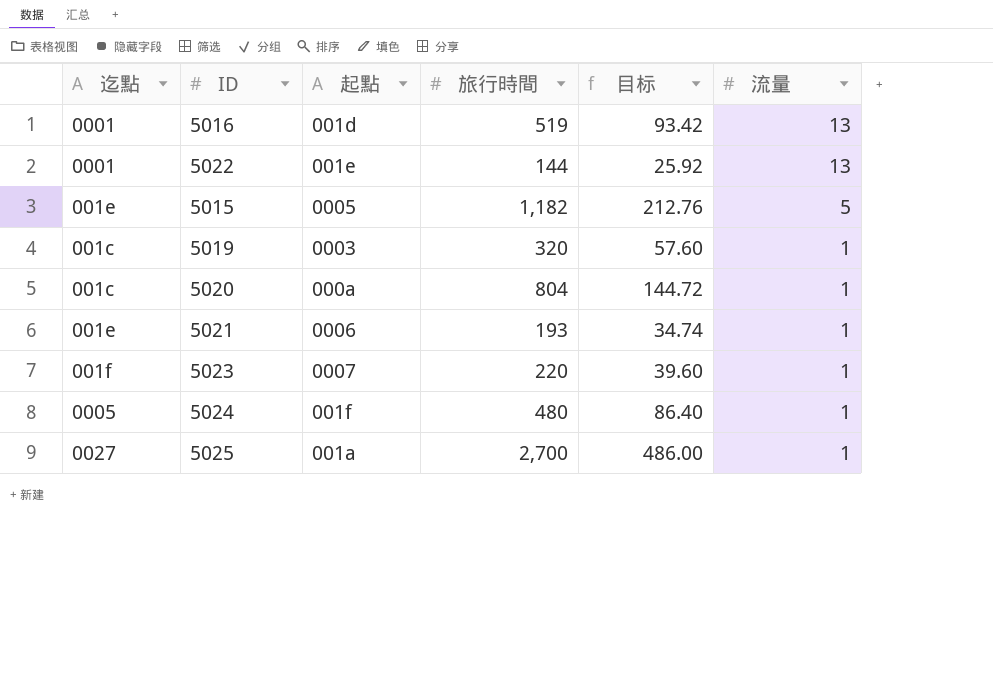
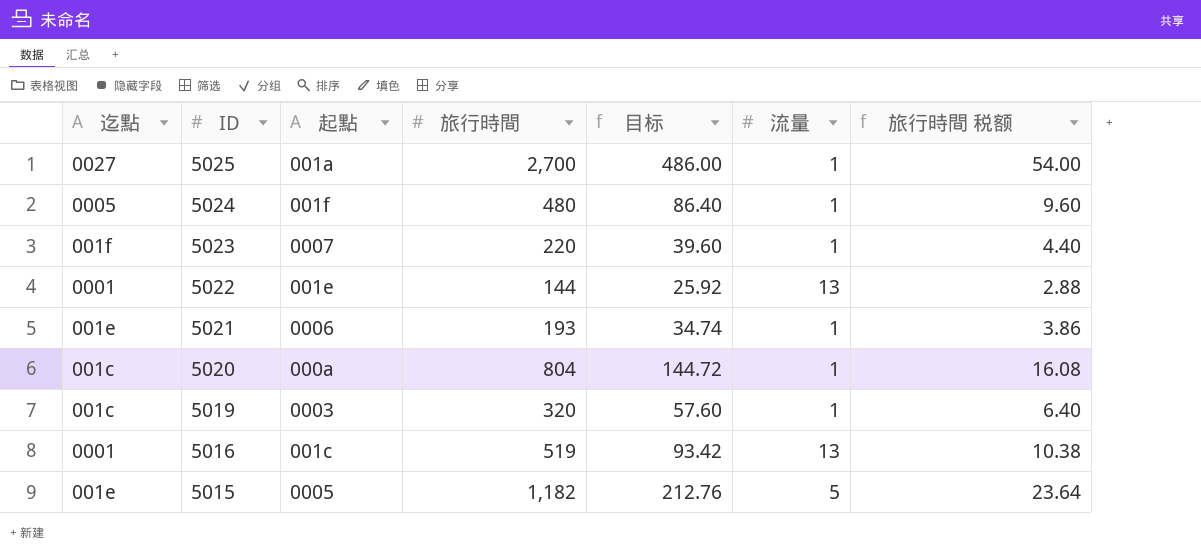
row order: 流量 descending -> ID descending
column 旅行時間 税额 | formula: none -> [旅行時間] * 0.02
5016 | 起點: 001d -> 001c

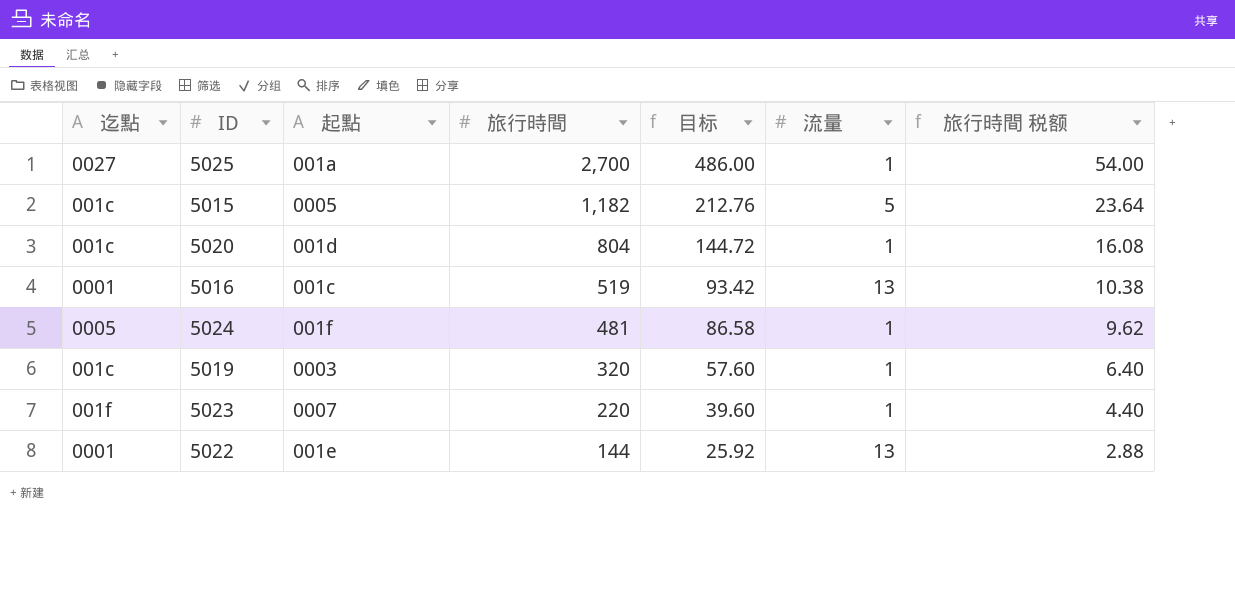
row order: ID descending -> 旅行時間 descending
row 5021: 001e | 0006 | 193 | 34.74 | 1 | 3.86 -> none
5015 | 迄點: 001e -> 001c
5020 | 起點: 000a -> 001d
5024 | 旅行時間: 480 -> 481
5024 | 目标: 86.40 -> 86.58
5024 | 旅行時間 税额: 9.60 -> 9.62

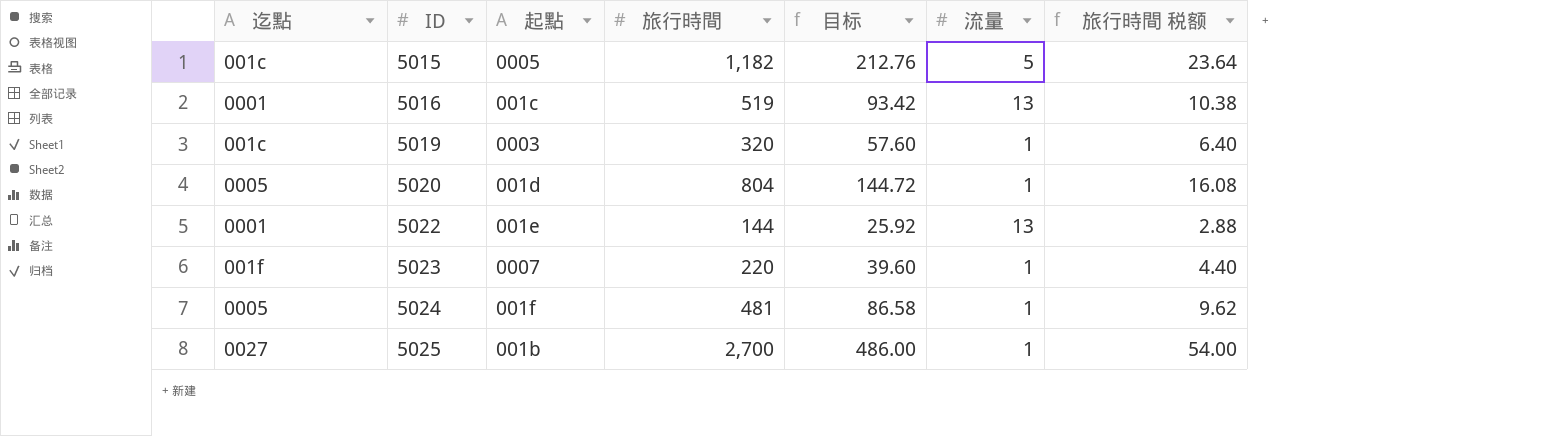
row order: 旅行時間 descending -> ID ascending
5020 | 迄點: 001c -> 0005
5025 | 起點: 001a -> 001b

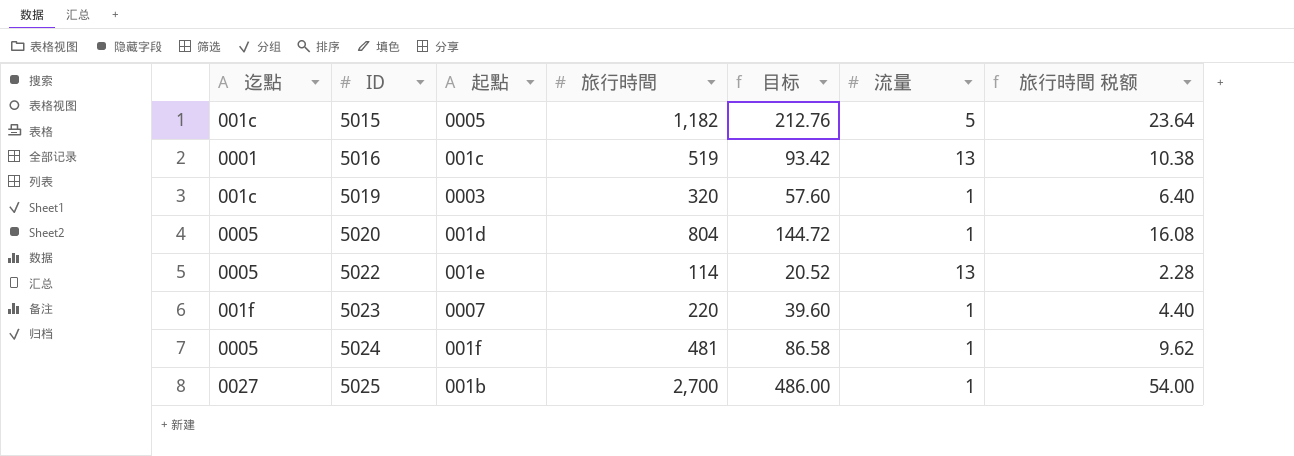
5022 | 迄點: 0001 -> 0005
5022 | 旅行時間: 144 -> 114
5022 | 目标: 25.92 -> 20.52
5022 | 旅行時間 税额: 2.88 -> 2.28

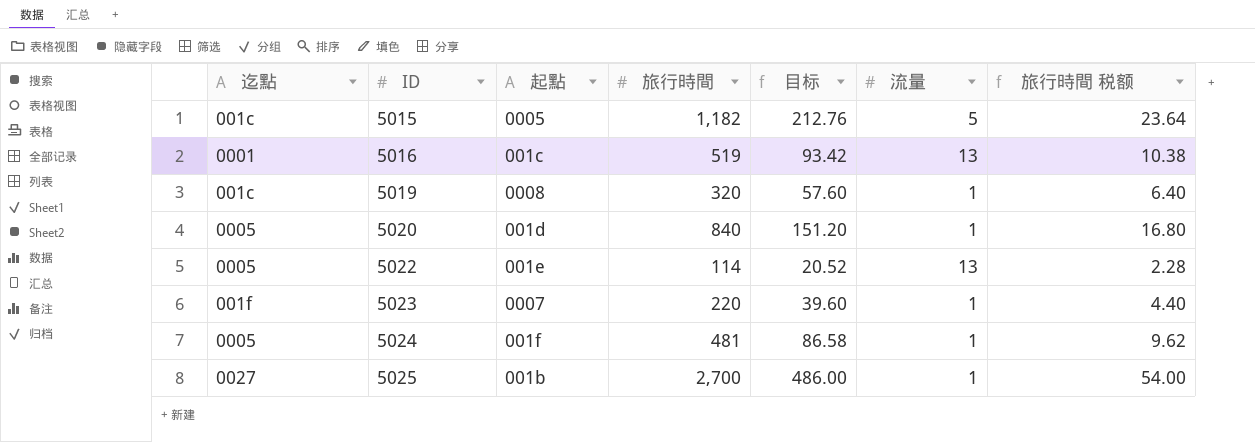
5019 | 起點: 0003 -> 0008
5020 | 旅行時間: 804 -> 840
5020 | 目标: 144.72 -> 151.20
5020 | 旅行時間 税额: 16.08 -> 16.80

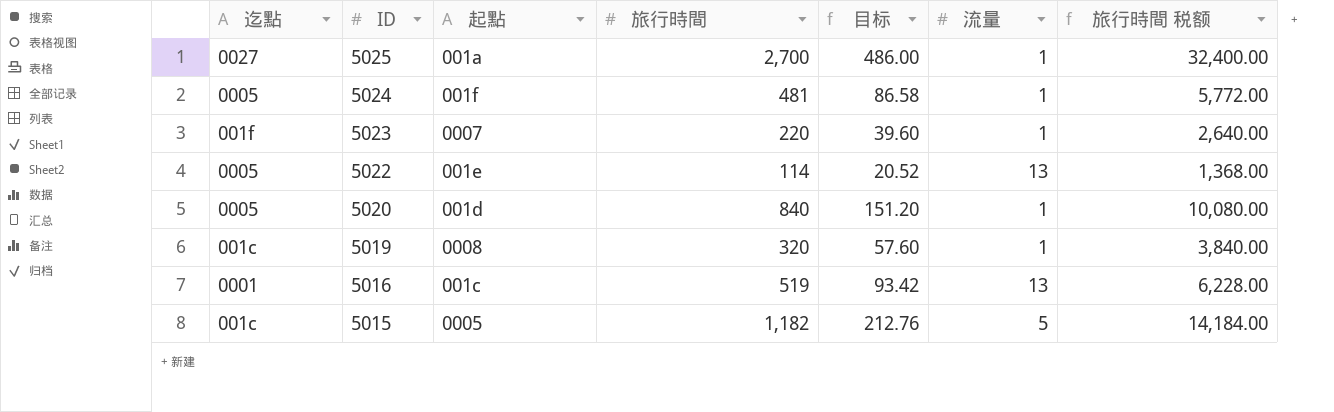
row order: ID ascending -> ID descending
column 旅行時間 税额 | formula: [旅行時間] * 0.02 -> [旅行時間] * 12
5025 | 起點: 001b -> 001a

